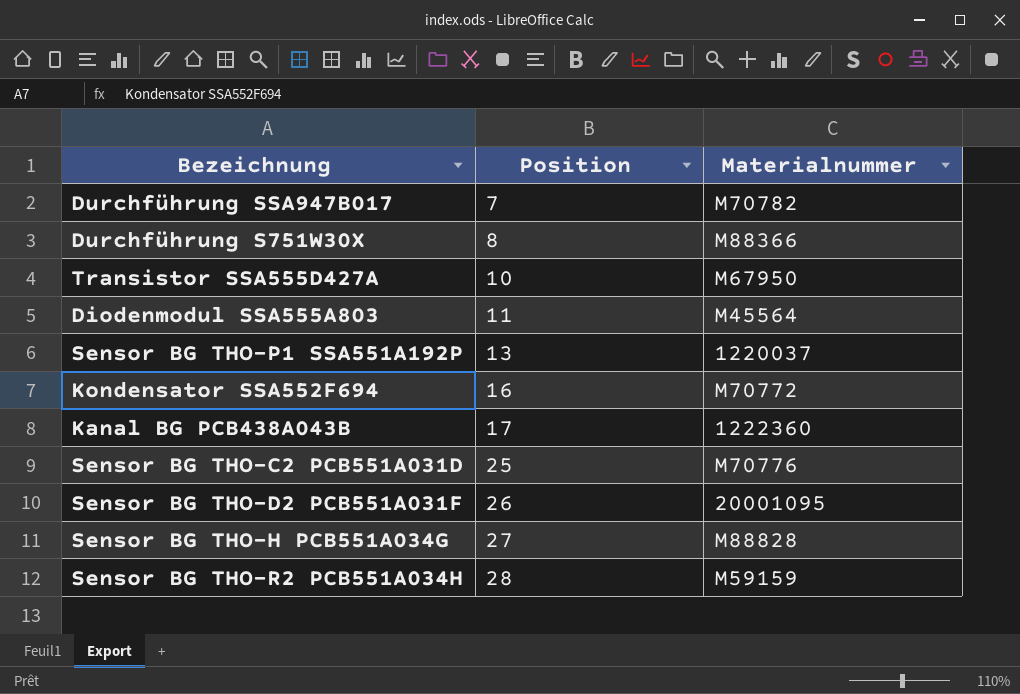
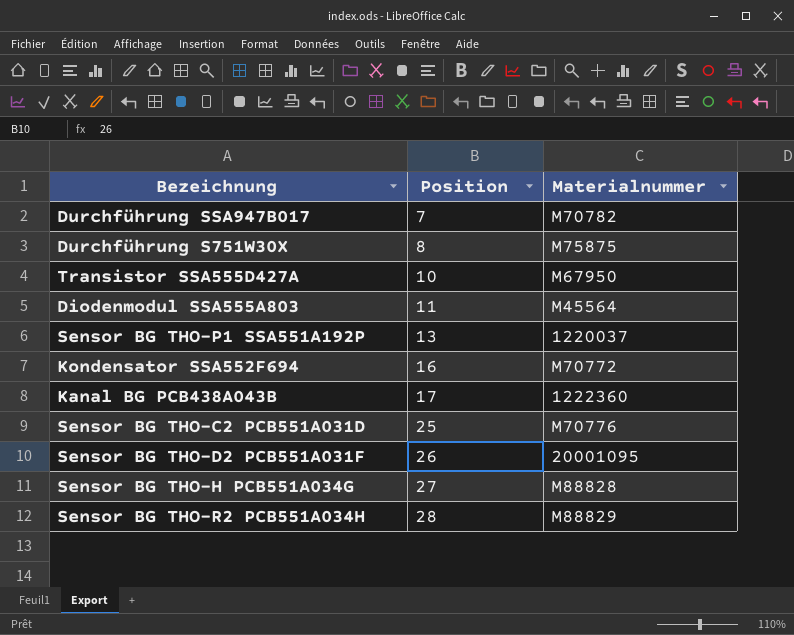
Durchführung S751W30X | Materialnummer: M88366 -> M75875
Sensor BG THO-R2 PCB551A034H | Materialnummer: M59159 -> M88829

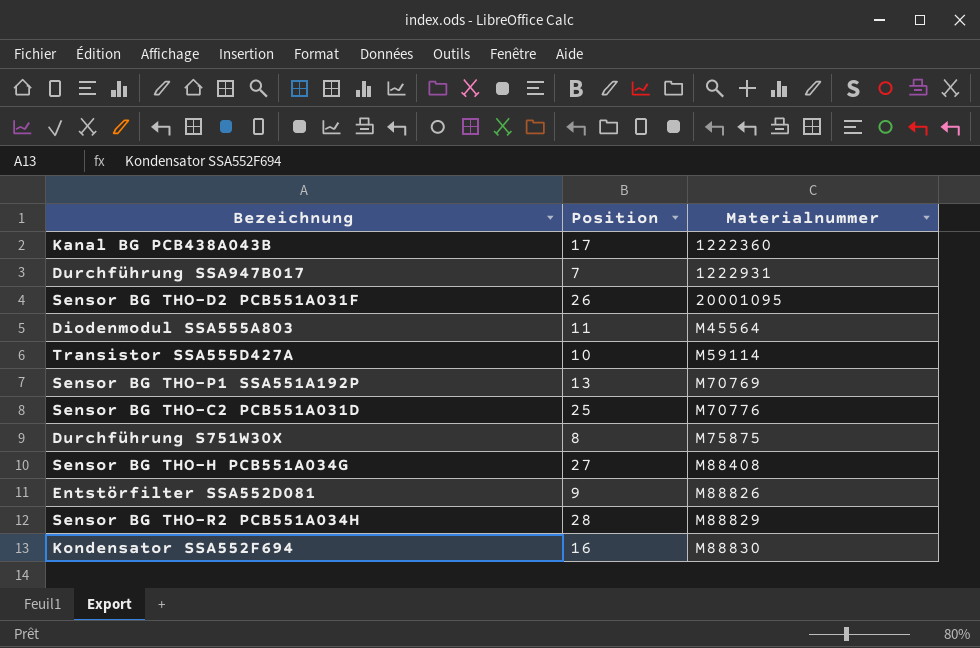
row order: Position ascending -> Materialnummer ascending
Durchführung SSA947B017 | Materialnummer: M70782 -> 1222931
Transistor SSA555D427A | Materialnummer: M67950 -> M59114
Sensor BG THO-P1 SSA551A192P | Materialnummer: 1220037 -> M70769
Sensor BG THO-H PCB551A034G | Materialnummer: M88828 -> M88408
row Entstörfilter SSA552D081: none -> 9 | M88826
Kondensator SSA552F694 | Materialnummer: M70772 -> M88830

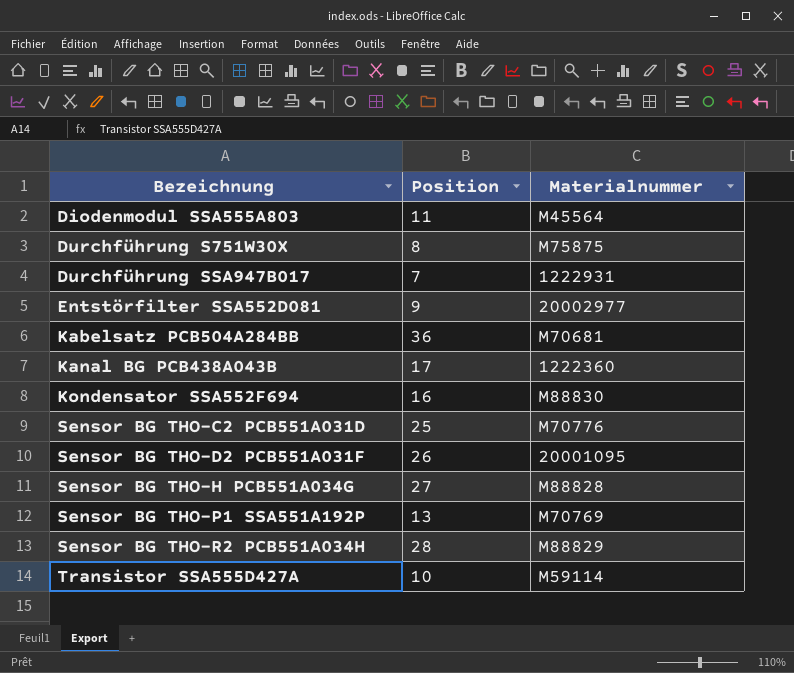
row order: Materialnummer ascending -> Bezeichnung ascending
Entstörfilter SSA552D081 | Materialnummer: M88826 -> 20002977
row Kabelsatz PCB504A284BB: none -> 36 | M70681
Sensor BG THO-H PCB551A034G | Materialnummer: M88408 -> M88828

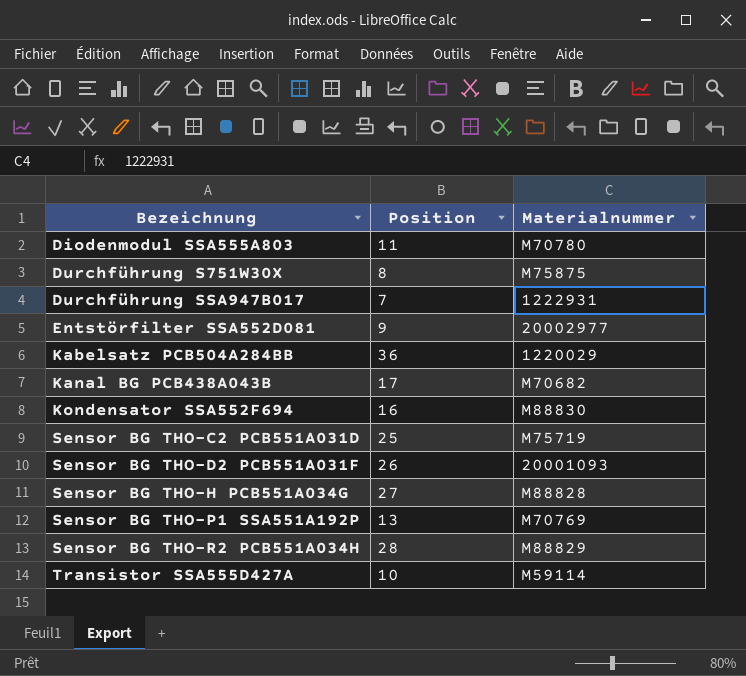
Diodenmodul SSA555A803 | Materialnummer: M45564 -> M70780
Kabelsatz PCB504A284BB | Materialnummer: M70681 -> 1220029
Kanal BG PCB438A043B | Materialnummer: 1222360 -> M70682
Sensor BG THO-C2 PCB551A031D | Materialnummer: M70776 -> M75719
Sensor BG THO-D2 PCB551A031F | Materialnummer: 20001095 -> 20001093

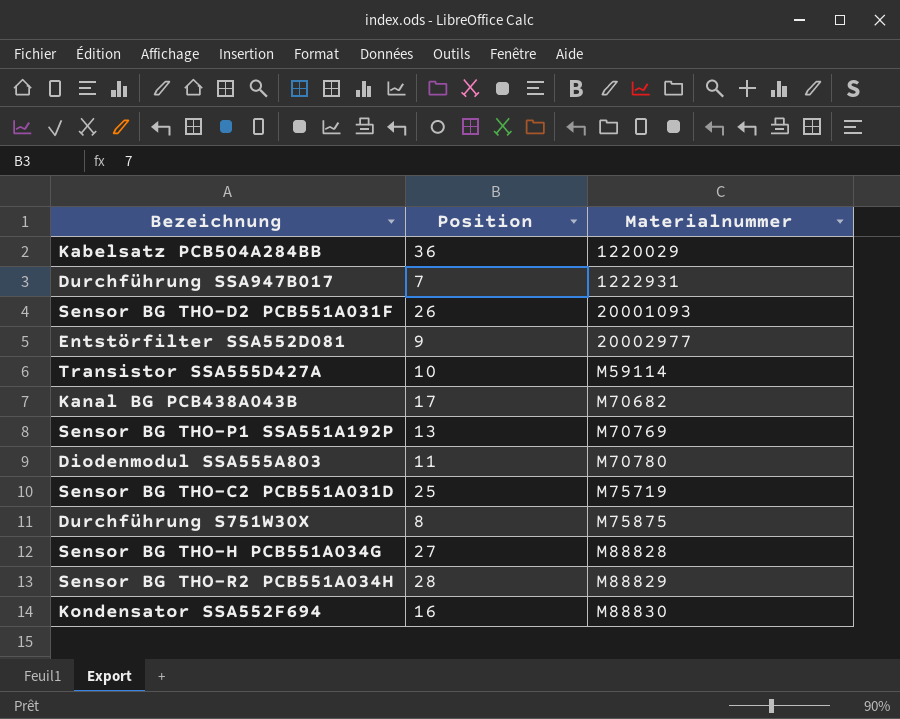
row order: Bezeichnung ascending -> Materialnummer ascending

